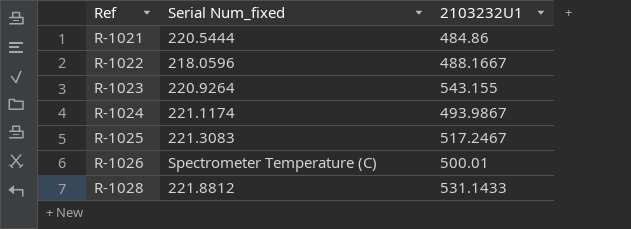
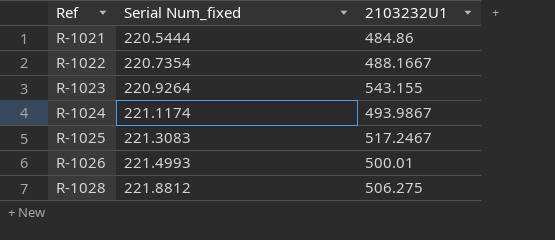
R-1022 | Serial Num_fixed: 218.0596 -> 220.7354
R-1026 | Serial Num_fixed: Spectrometer Temperature (C) -> 221.4993
R-1028 | 2103232U1: 531.1433 -> 506.275

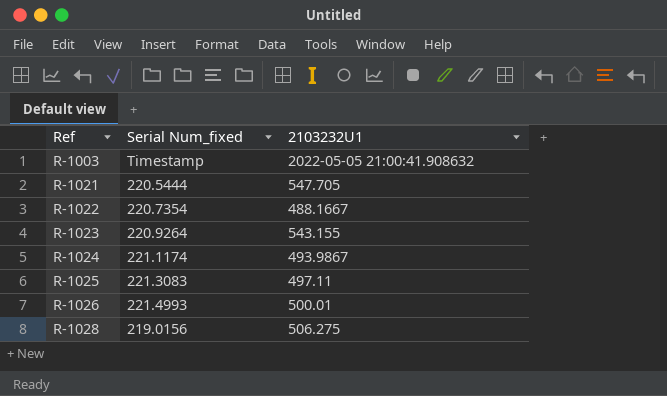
row R-1003: none -> Timestamp | 2022-05-05 21:00:41.908632
R-1021 | 2103232U1: 484.86 -> 547.705
R-1025 | 2103232U1: 517.2467 -> 497.11
R-1028 | Serial Num_fixed: 221.8812 -> 219.0156

